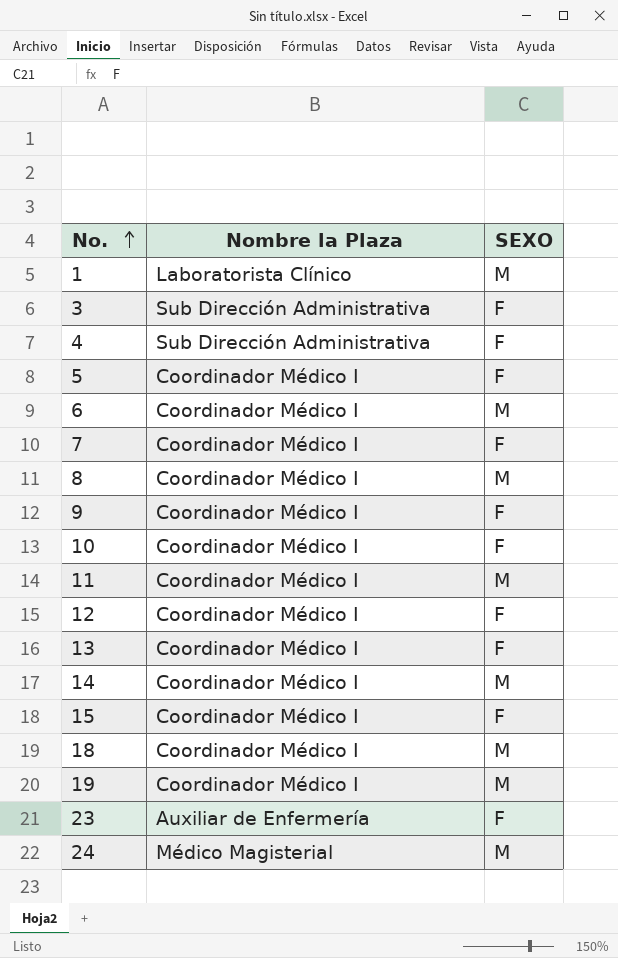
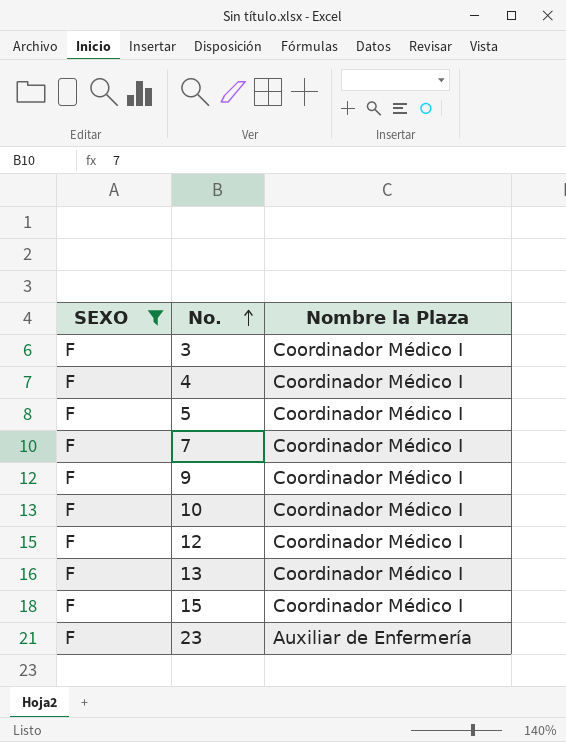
filter: none -> SEXO = F
column SEXO | position: 3 -> 1
3 | Nombre la Plaza: Sub Dirección Administrativa -> Coordinador Médico I
4 | Nombre la Plaza: Sub Dirección Administrativa -> Coordinador Médico I

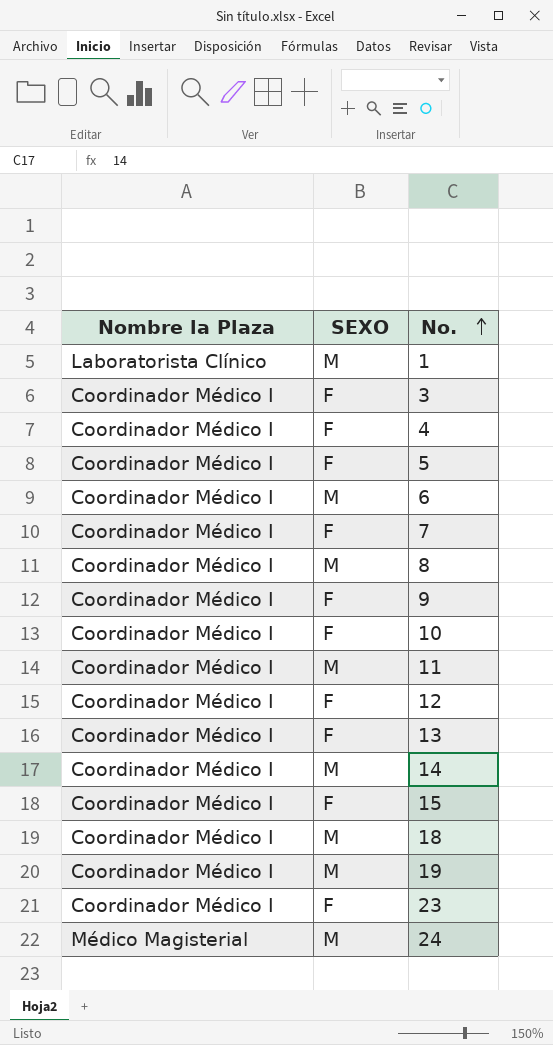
filter: SEXO = F -> none
column Nombre la Plaza | position: 3 -> 1
23 | Nombre la Plaza: Auxiliar de Enfermería -> Coordinador Médico I

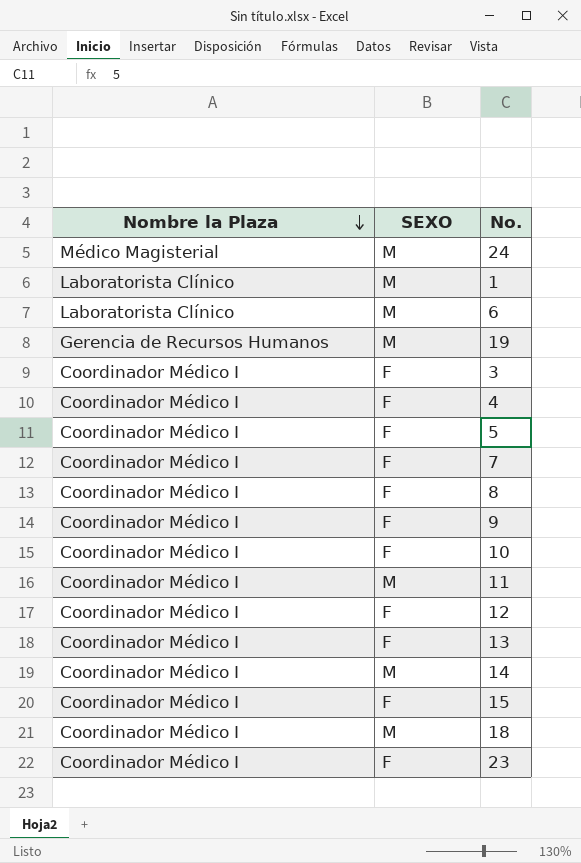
row order: No. ascending -> Nombre la Plaza descending
6 | Nombre la Plaza: Coordinador Médico I -> Laboratorista Clínico
19 | Nombre la Plaza: Coordinador Médico I -> Gerencia de Recursos Humanos
8 | SEXO: M -> F

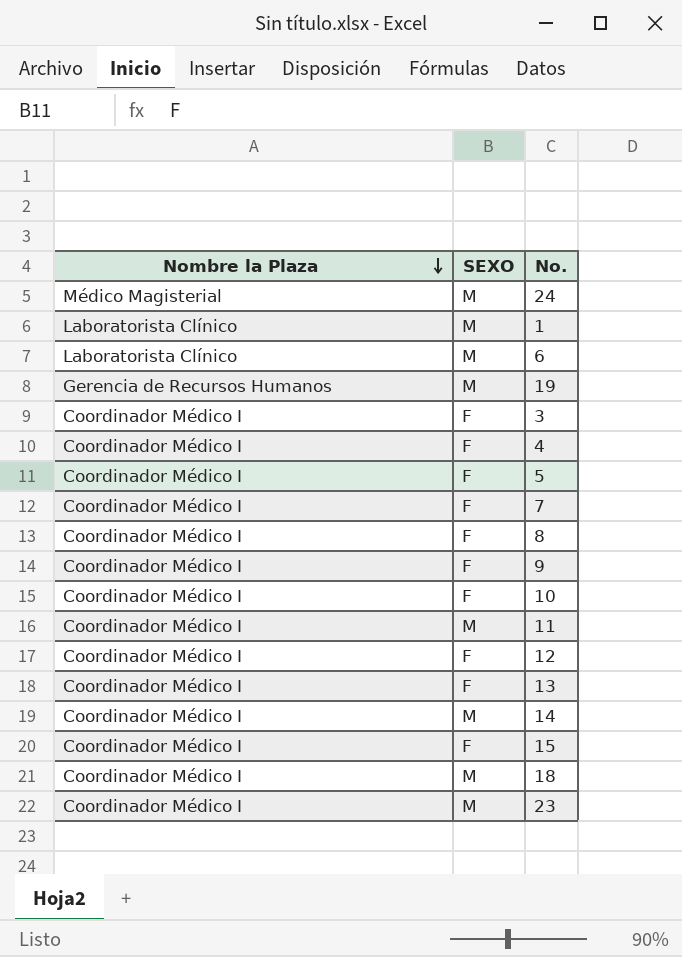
23 | SEXO: F -> M

